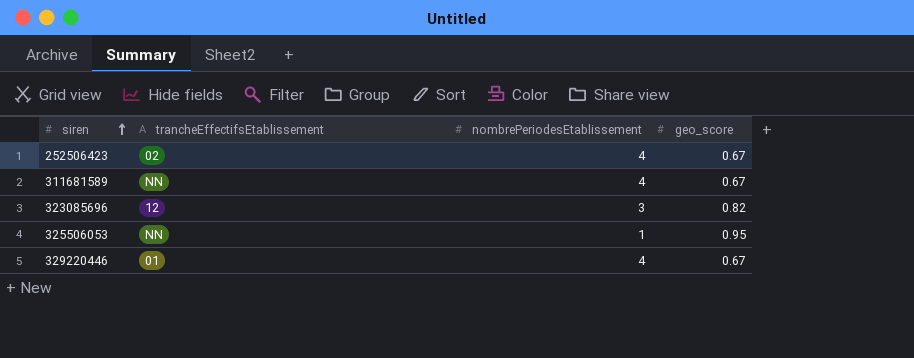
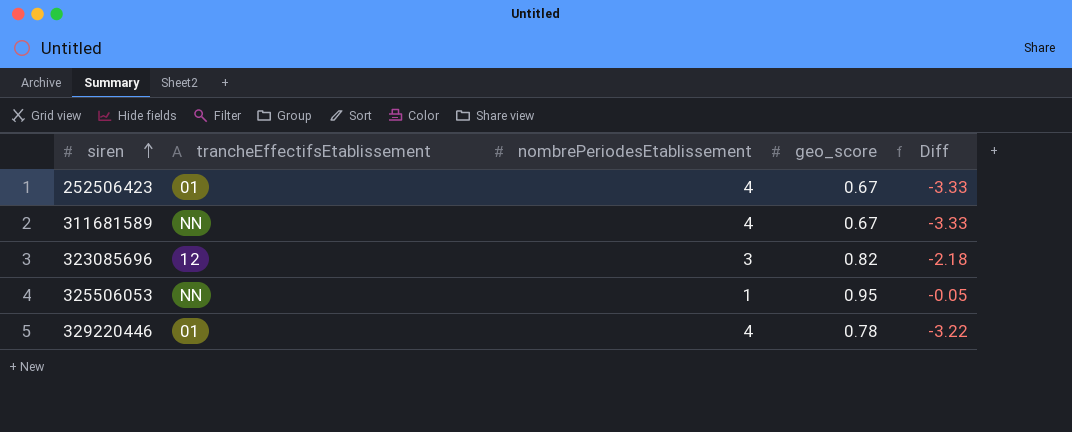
column Diff | formula: none -> [geo_score] - [nombrePeriodesEtablissement]
252506423 | trancheEffectifsEtablissement: 02 -> 01
329220446 | geo_score: 0.67 -> 0.78

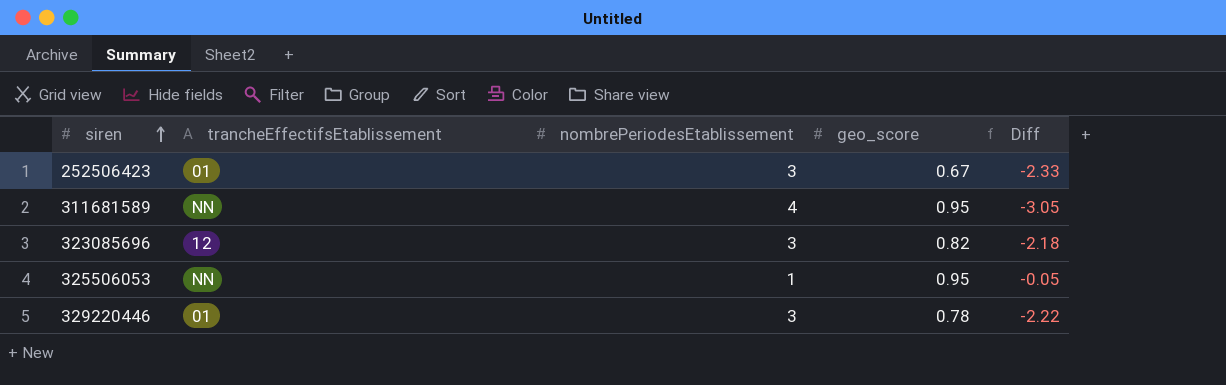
252506423 | nombrePeriodesEtablissement: 4 -> 3
252506423 | Diff: -3.33 -> -2.33
311681589 | geo_score: 0.67 -> 0.95
311681589 | Diff: -3.33 -> -3.05
329220446 | nombrePeriodesEtablissement: 4 -> 3
329220446 | Diff: -3.22 -> -2.22

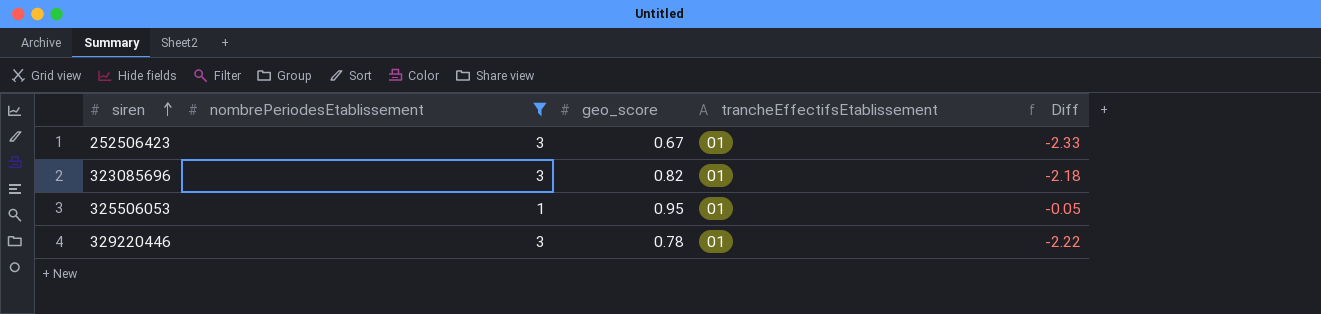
filter: none -> nombrePeriodesEtablissement != 4
column trancheEffectifsEtablissement | position: 2 -> 4
323085696 | trancheEffectifsEtablissement: 12 -> 01
325506053 | trancheEffectifsEtablissement: NN -> 01

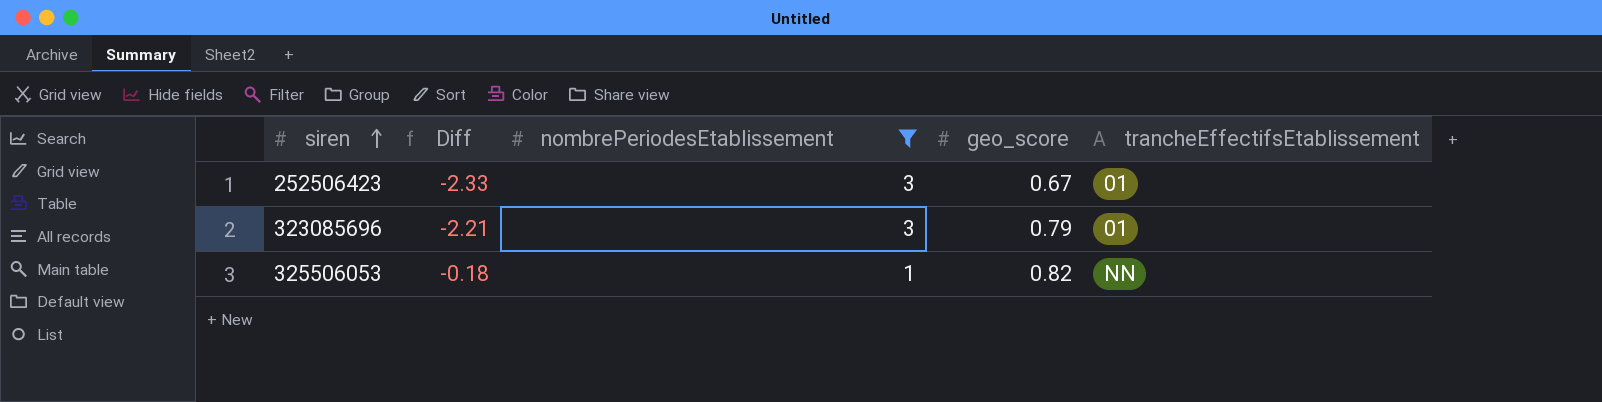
column Diff | position: 5 -> 2
row 329220446: 3 | 0.78 | 01 | -2.22 -> none
323085696 | Diff: -2.18 -> -2.21
323085696 | geo_score: 0.82 -> 0.79
325506053 | Diff: -0.05 -> -0.18
325506053 | geo_score: 0.95 -> 0.82
325506053 | trancheEffectifsEtablissement: 01 -> NN

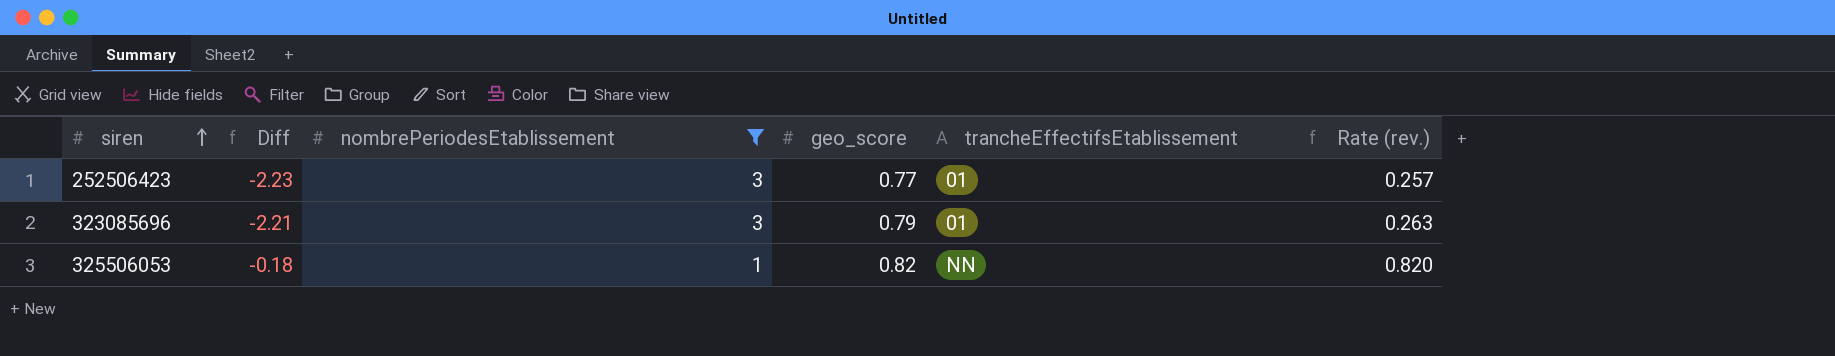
column Rate (rev.) | formula: none -> [geo_score] / [nombrePeriodesEtablissement]
252506423 | Diff: -2.33 -> -2.23
252506423 | geo_score: 0.67 -> 0.77

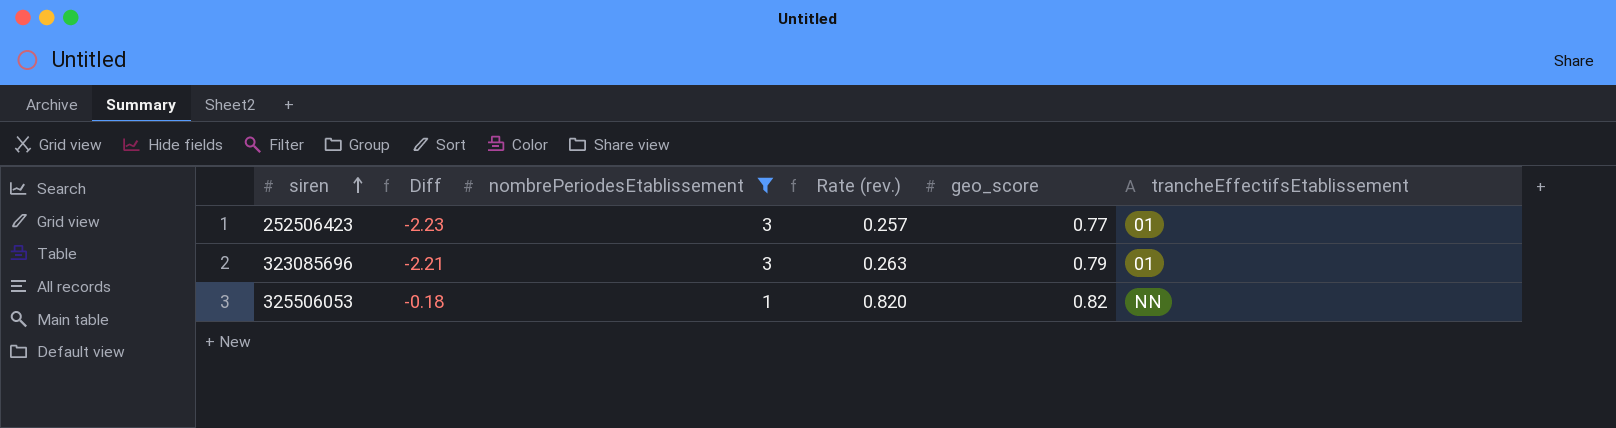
column Rate (rev.) | position: 6 -> 4

